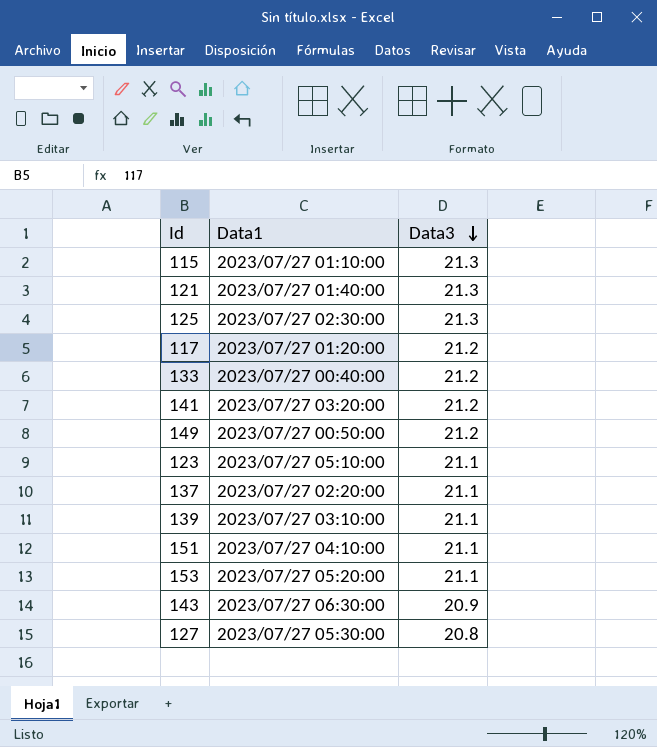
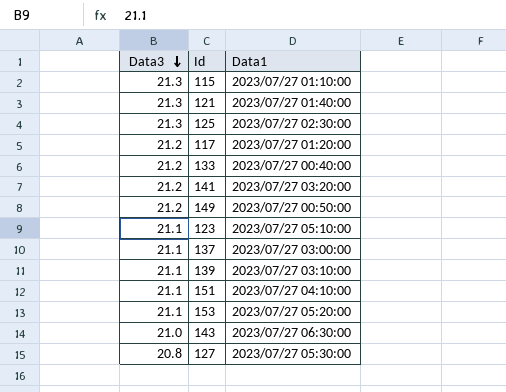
column Data3 | position: 3 -> 1
137 | Data1: 2023/07/27 02:20:00 -> 2023/07/27 03:00:00
143 | Data3: 20.9 -> 21.0

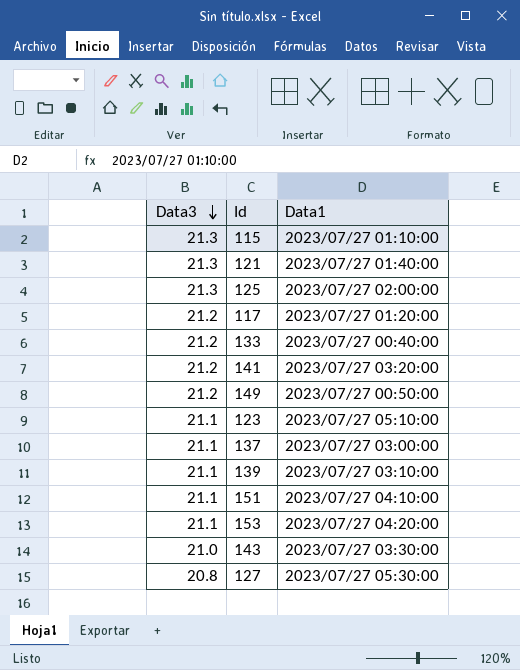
125 | Data1: 2023/07/27 02:30:00 -> 2023/07/27 02:00:00
153 | Data1: 2023/07/27 05:20:00 -> 2023/07/27 04:20:00
143 | Data1: 2023/07/27 06:30:00 -> 2023/07/27 03:30:00

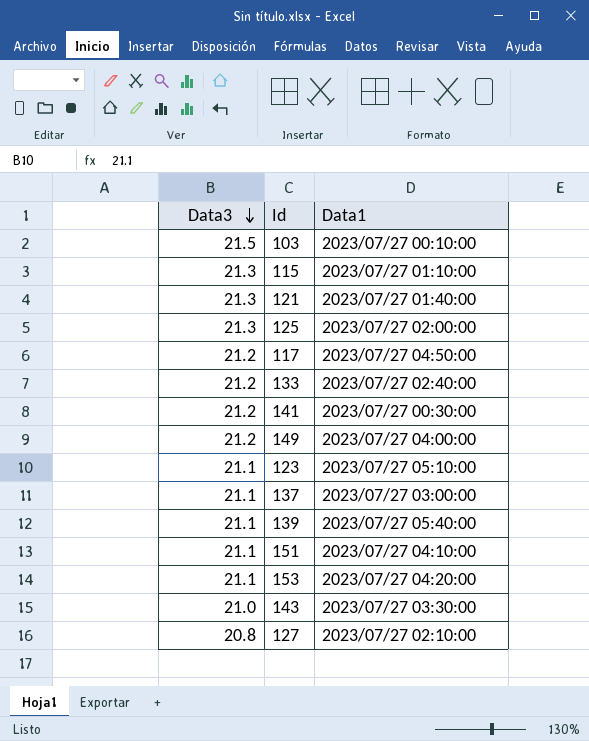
row 103: none -> 21.5 | 2023/07/27 00:10:00
117 | Data1: 2023/07/27 01:20:00 -> 2023/07/27 04:50:00
133 | Data1: 2023/07/27 00:40:00 -> 2023/07/27 02:40:00
141 | Data1: 2023/07/27 03:20:00 -> 2023/07/27 00:30:00
149 | Data1: 2023/07/27 00:50:00 -> 2023/07/27 04:00:00
139 | Data1: 2023/07/27 03:10:00 -> 2023/07/27 05:40:00
127 | Data1: 2023/07/27 05:30:00 -> 2023/07/27 02:10:00

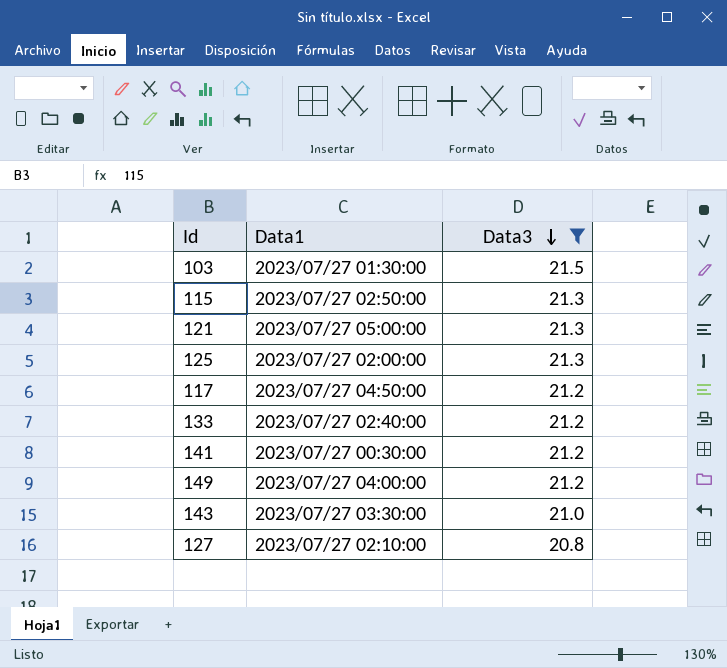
filter: none -> Data3 != 21.1
column Data3 | position: 1 -> 3
103 | Data1: 2023/07/27 00:10:00 -> 2023/07/27 01:30:00
115 | Data1: 2023/07/27 01:10:00 -> 2023/07/27 02:50:00
121 | Data1: 2023/07/27 01:40:00 -> 2023/07/27 05:00:00

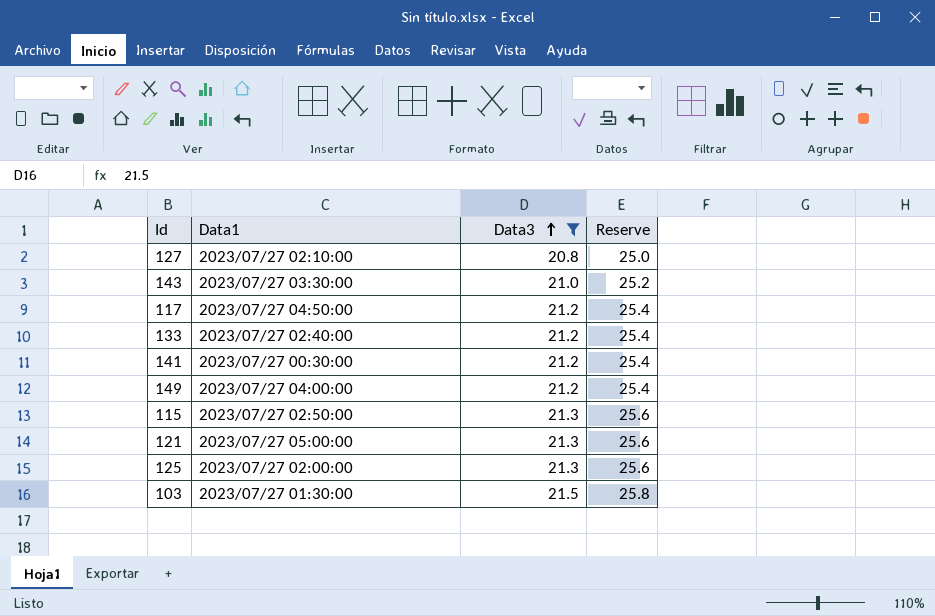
row order: Data3 descending -> Data3 ascending
column Reserve | formula: none -> [Data3] * 1.2

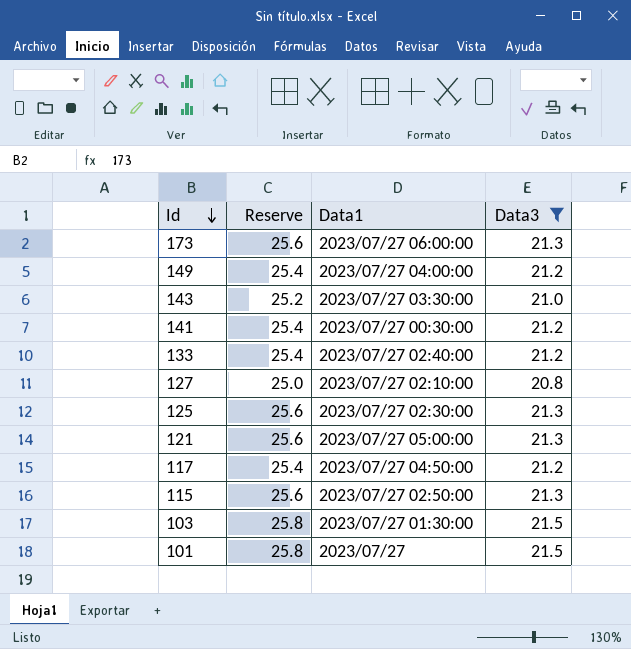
row order: Data3 ascending -> Id descending
column Reserve | position: 4 -> 2
row 173: none -> 25.6 | 2023/07/27 06:00:00 | 21.3
125 | Data1: 2023/07/27 02:00:00 -> 2023/07/27 02:30:00
row 101: none -> 25.8 | 2023/07/27 | 21.5

